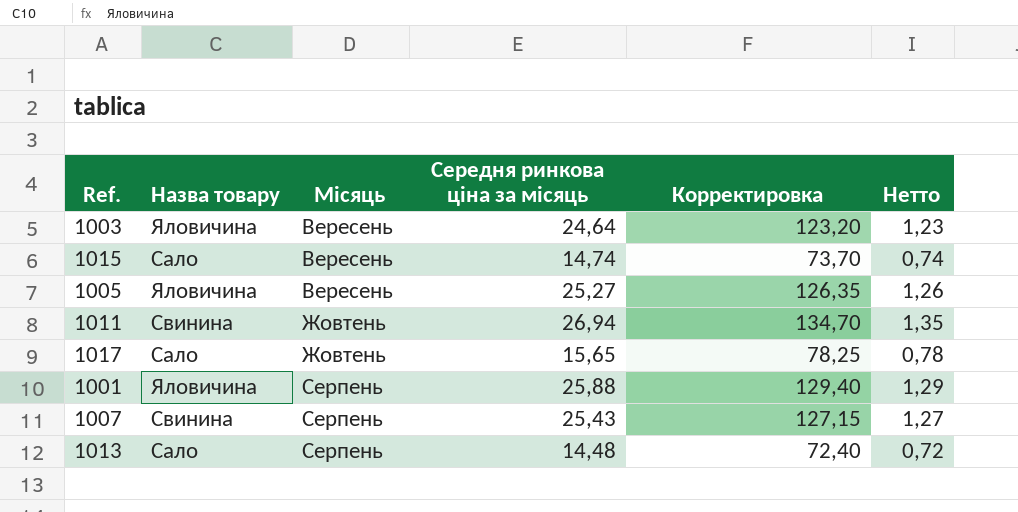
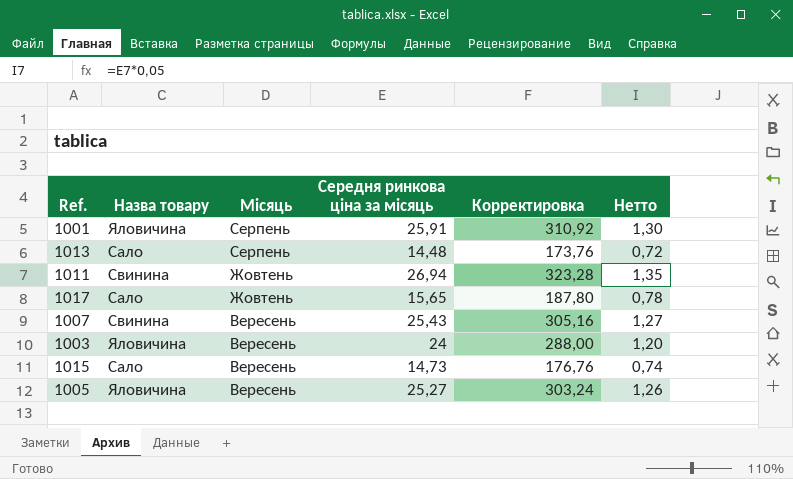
row order: Місяць ascending -> Місяць descending
column Корректировка | formula: [Середня ринкова ціна за місяць] * 5 -> [Середня ринкова ціна за місяць] * 12
1001 | Середня ринкова ціна за місяць: 25,88 -> 25,91
1001 | Нетто: 1,29 -> 1,30
1007 | Місяць: Серпень -> Вересень
1003 | Середня ринкова ціна за місяць: 24,64 -> 24
1003 | Нетто: 1,23 -> 1,20
1015 | Середня ринкова ціна за місяць: 14,74 -> 14,73

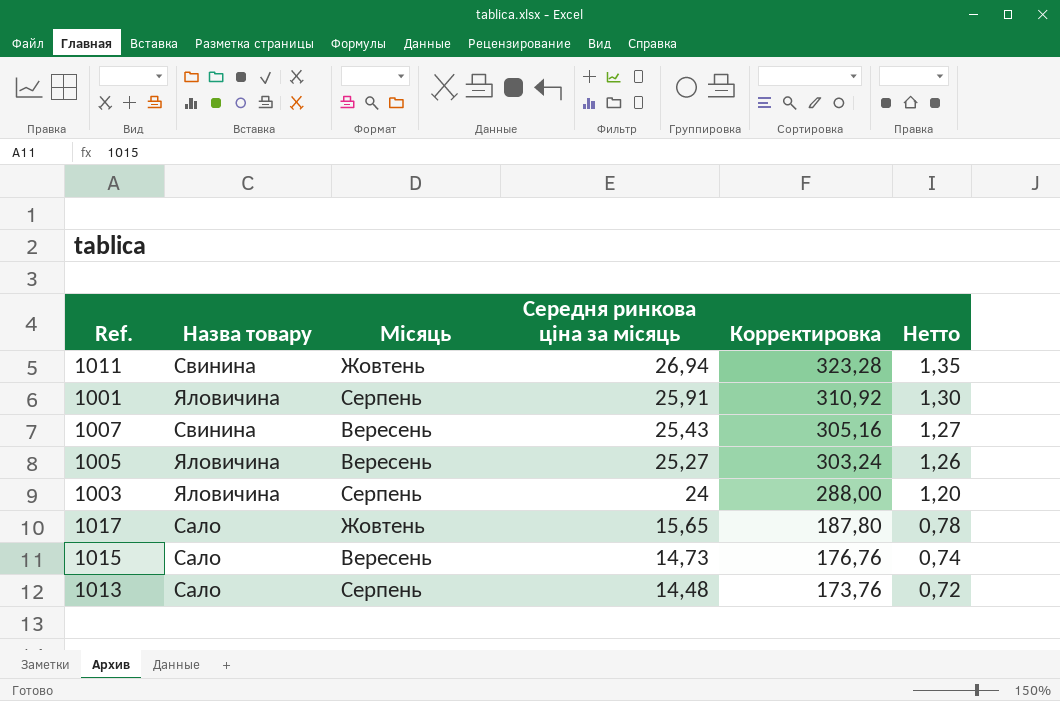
row order: Місяць descending -> Середня ринкова ціна за місяць descending
1003 | Місяць: Вересень -> Серпень

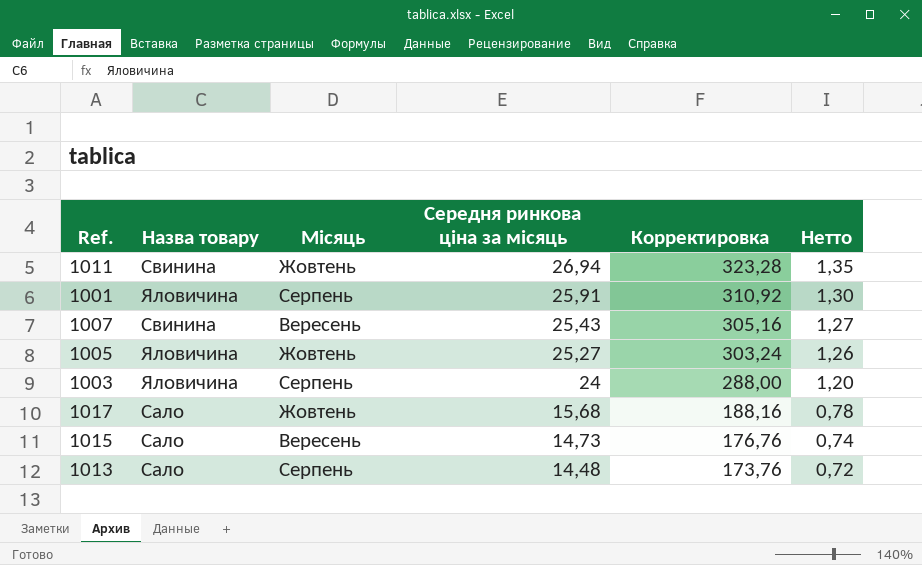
1005 | Місяць: Вересень -> Жовтень
1017 | Середня ринкова ціна за місяць: 15,65 -> 15,68
1017 | Корректировка: 187,80 -> 188,16

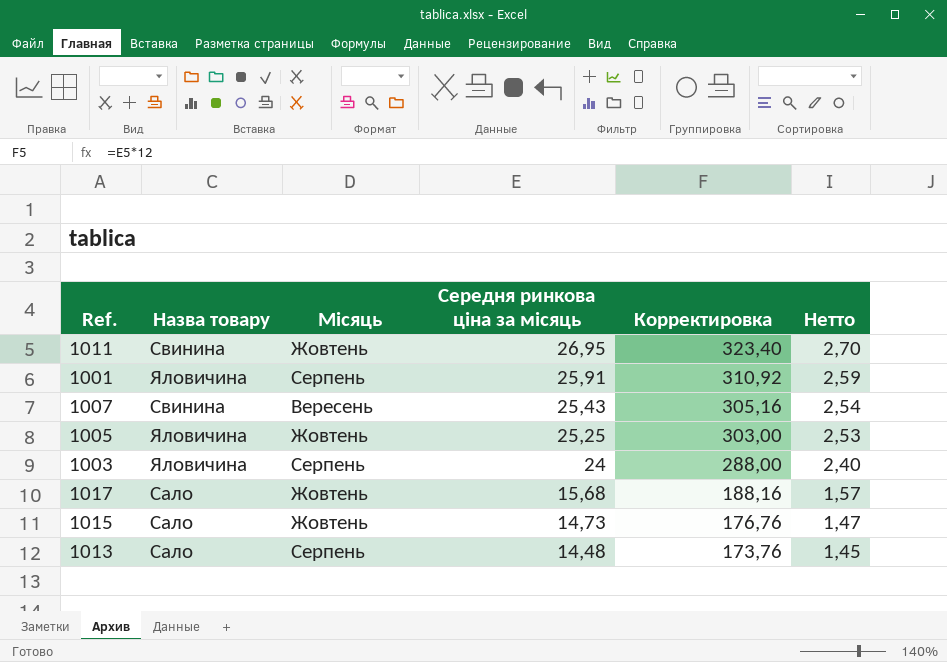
column Нетто | formula: [Середня ринкова ціна за місяць] * 0,05 -> [Середня ринкова ціна за місяць] * 0,1
1011 | Середня ринкова ціна за місяць: 26,94 -> 26,95
1011 | Корректировка: 323,28 -> 323,40
1005 | Середня ринкова ціна за місяць: 25,27 -> 25,25
1005 | Корректировка: 303,24 -> 303,00
1015 | Місяць: Вересень -> Жовтень

